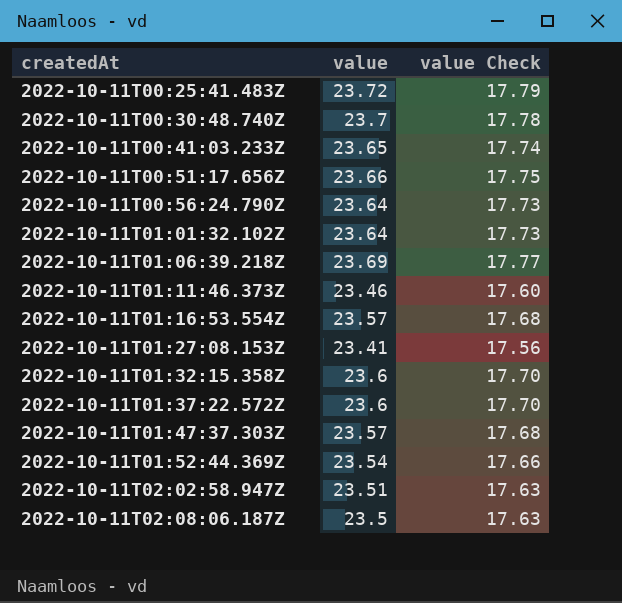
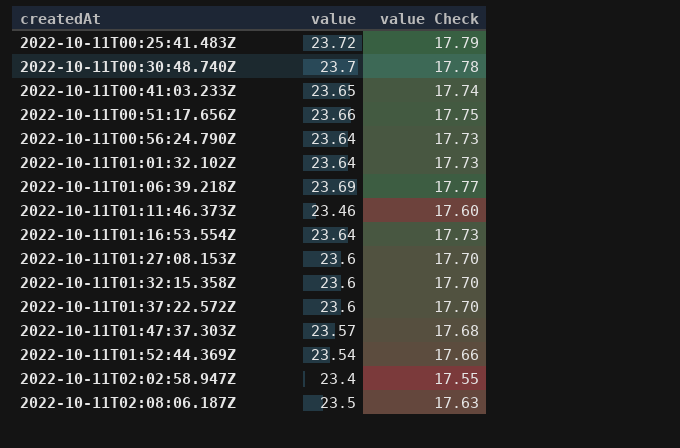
2022-10-11T01:16:53.554Z | value: 23.57 -> 23.64
2022-10-11T01:16:53.554Z | value Check: 17.68 -> 17.73
2022-10-11T01:27:08.153Z | value: 23.41 -> 23.6
2022-10-11T01:27:08.153Z | value Check: 17.56 -> 17.70
2022-10-11T02:02:58.947Z | value: 23.51 -> 23.4
2022-10-11T02:02:58.947Z | value Check: 17.63 -> 17.55

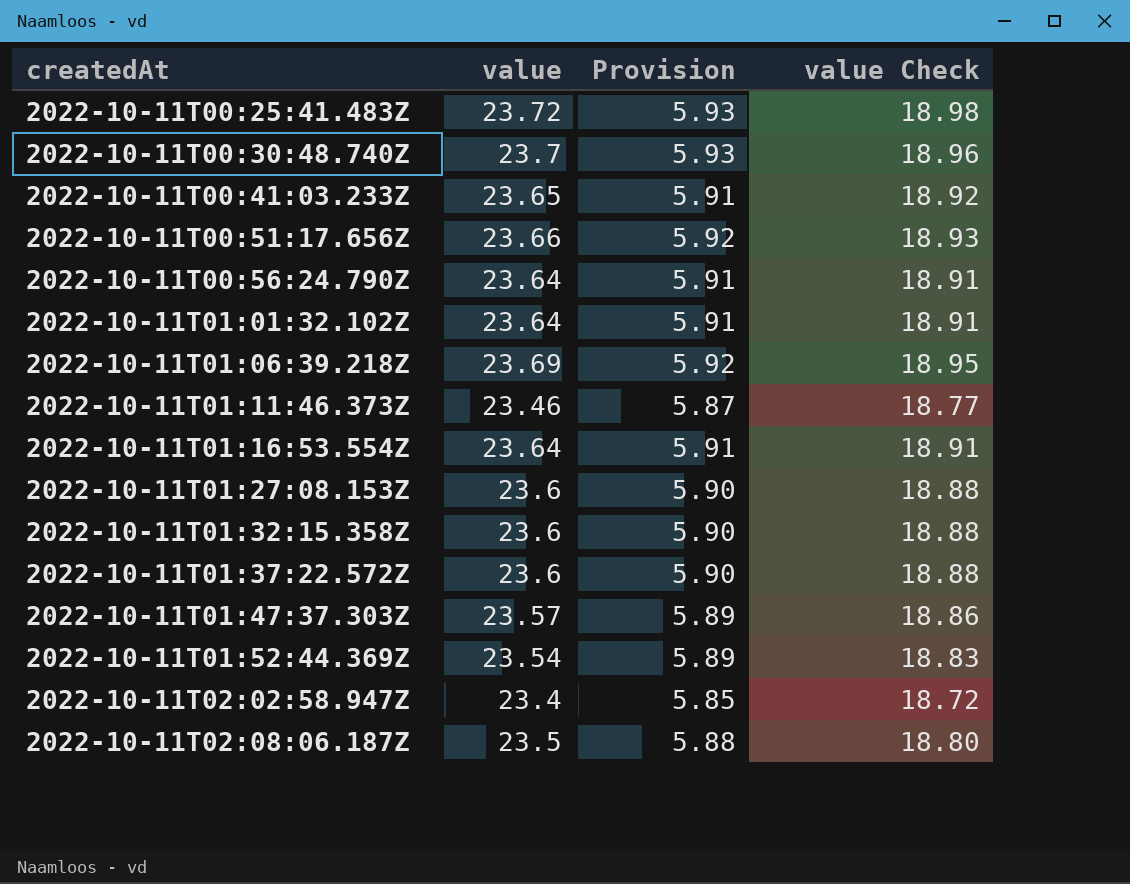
column Provision | formula: none -> [value] * 0.25
column value Check | formula: [value] * 0.75 -> [value] * 0.8

